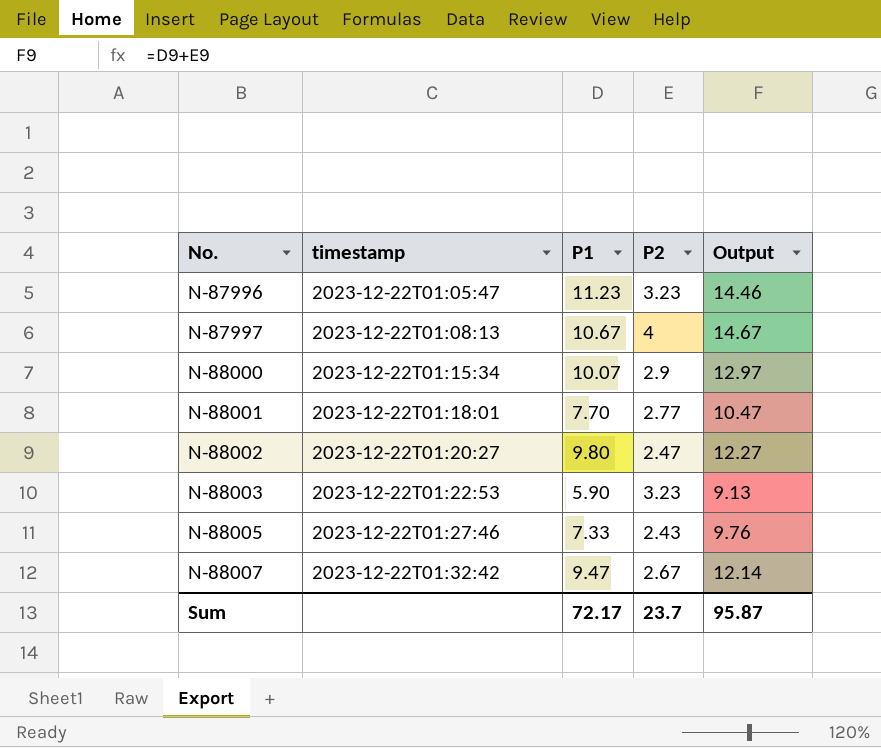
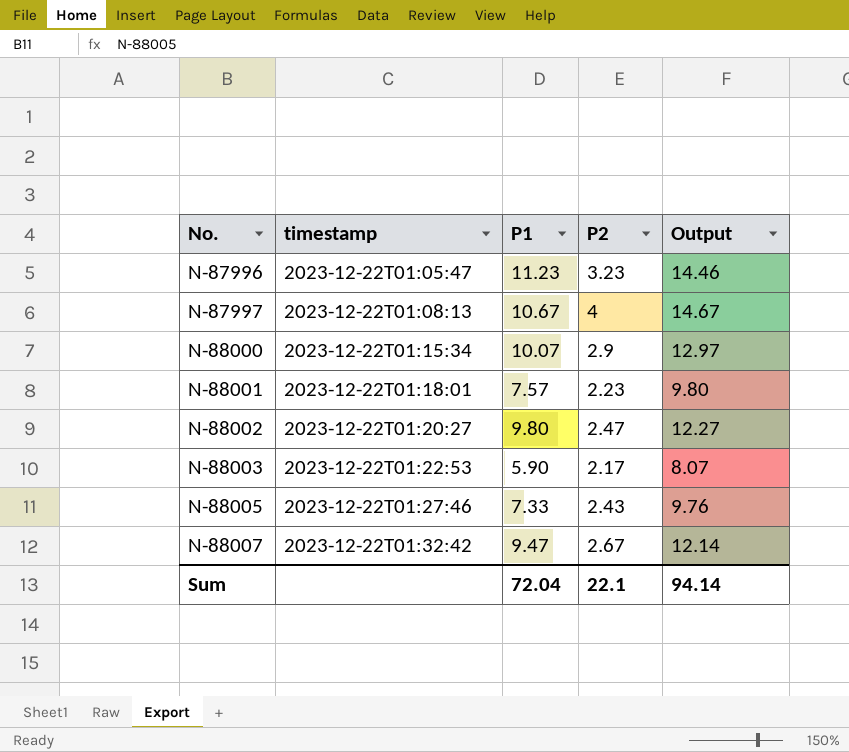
N-88001 | P1: 7.70 -> 7.57
N-88001 | P2: 2.77 -> 2.23
N-88001 | Output: 10.47 -> 9.80
N-88003 | P2: 3.23 -> 2.17
N-88003 | Output: 9.13 -> 8.07
Sum | P1: 72.17 -> 72.04
Sum | P2: 23.7 -> 22.1
Sum | Output: 95.87 -> 94.14

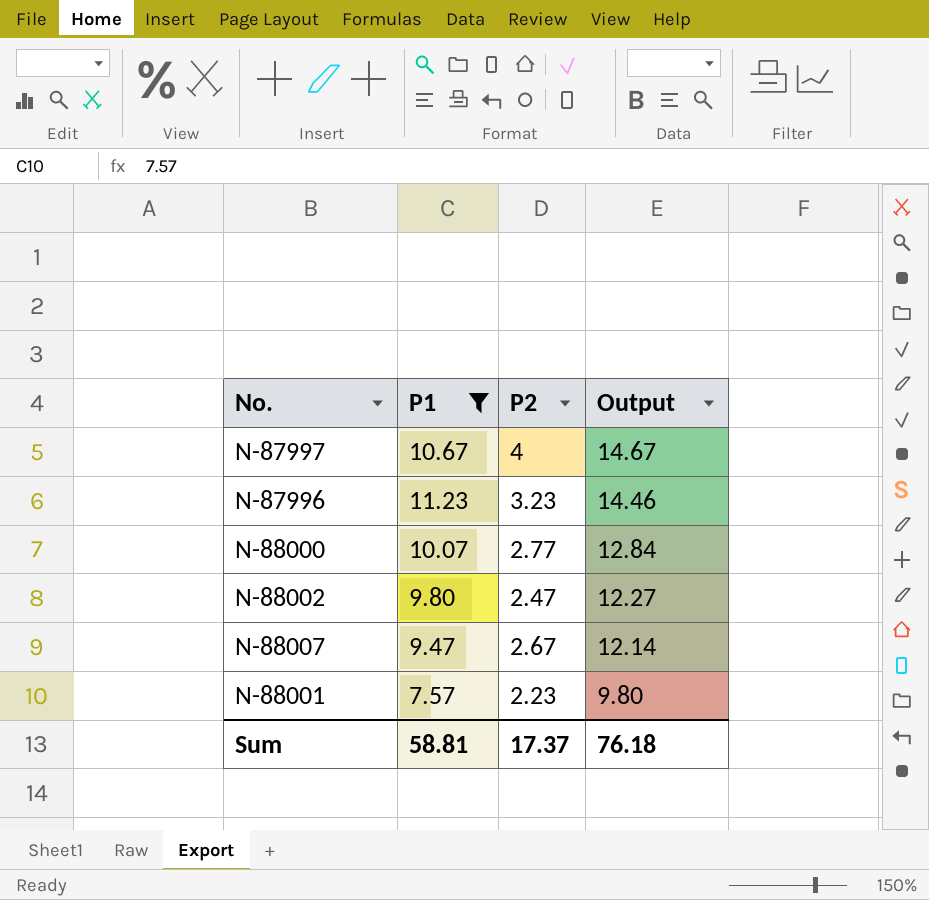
filter: none -> P1 >= 7.57
row order: No. ascending -> Output descending
column timestamp | position: 2 -> none
N-88000 | P2: 2.9 -> 2.77
N-88000 | Output: 12.97 -> 12.84
Sum | P1: 72.04 -> 58.81
Sum | P2: 22.1 -> 17.37
Sum | Output: 94.14 -> 76.18

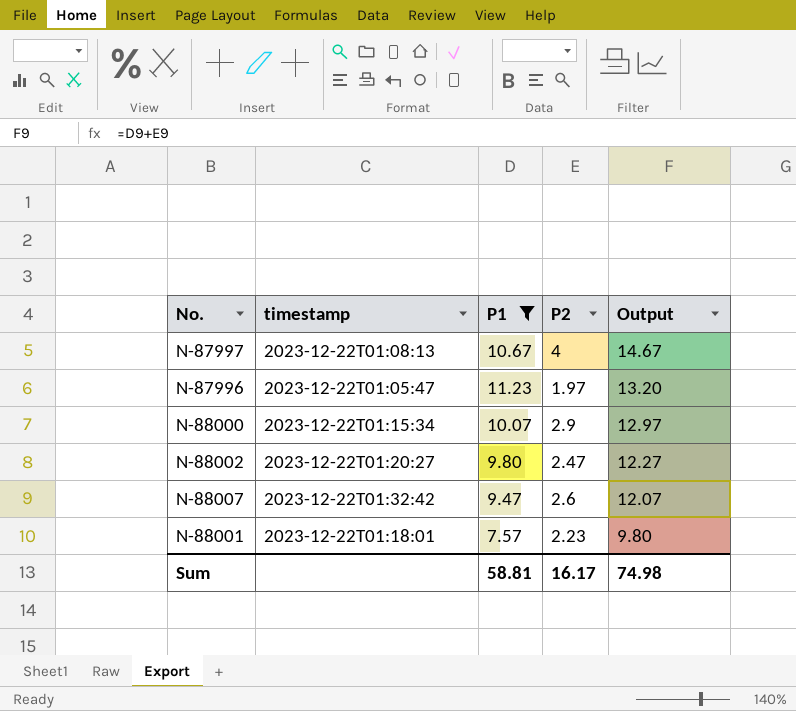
column timestamp | position: none -> 2
N-87996 | P2: 3.23 -> 1.97
N-87996 | Output: 14.46 -> 13.20
N-88000 | P2: 2.77 -> 2.9
N-88000 | Output: 12.84 -> 12.97
N-88007 | P2: 2.67 -> 2.6
N-88007 | Output: 12.14 -> 12.07
Sum | P2: 17.37 -> 16.17
Sum | Output: 76.18 -> 74.98

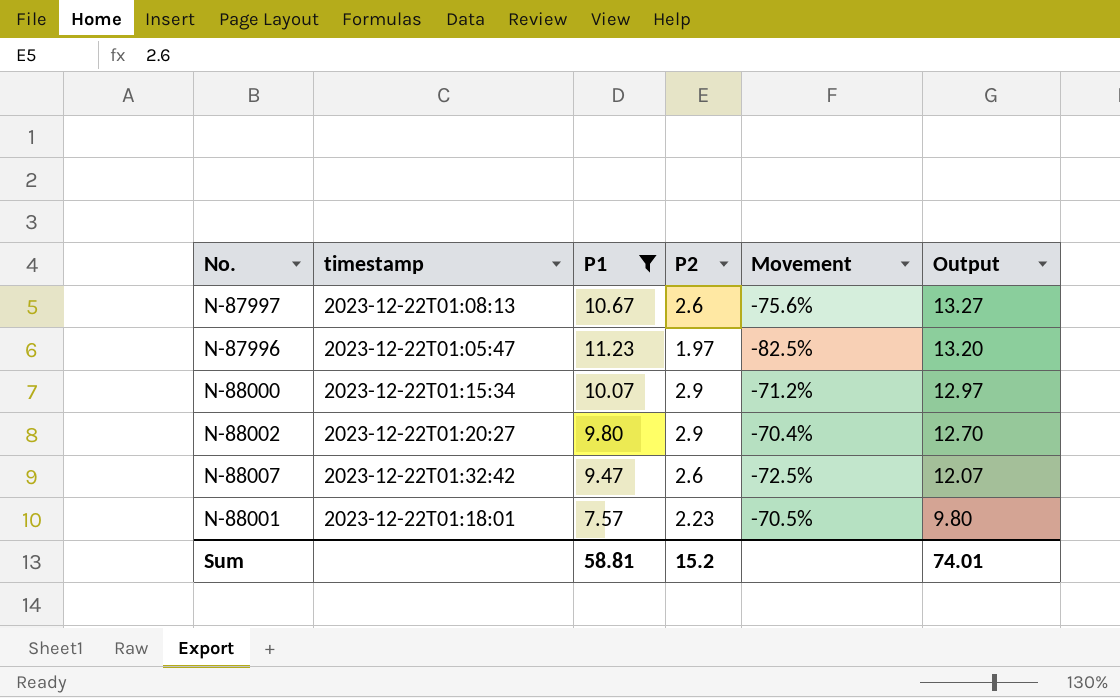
column Movement | formula: none -> ([P2] - [P1]) / [P1]
N-87997 | P2: 4 -> 2.6
N-87997 | Output: 14.67 -> 13.27
N-88002 | P2: 2.47 -> 2.9
N-88002 | Output: 12.27 -> 12.70
Sum | P2: 16.17 -> 15.2
Sum | Output: 74.98 -> 74.01

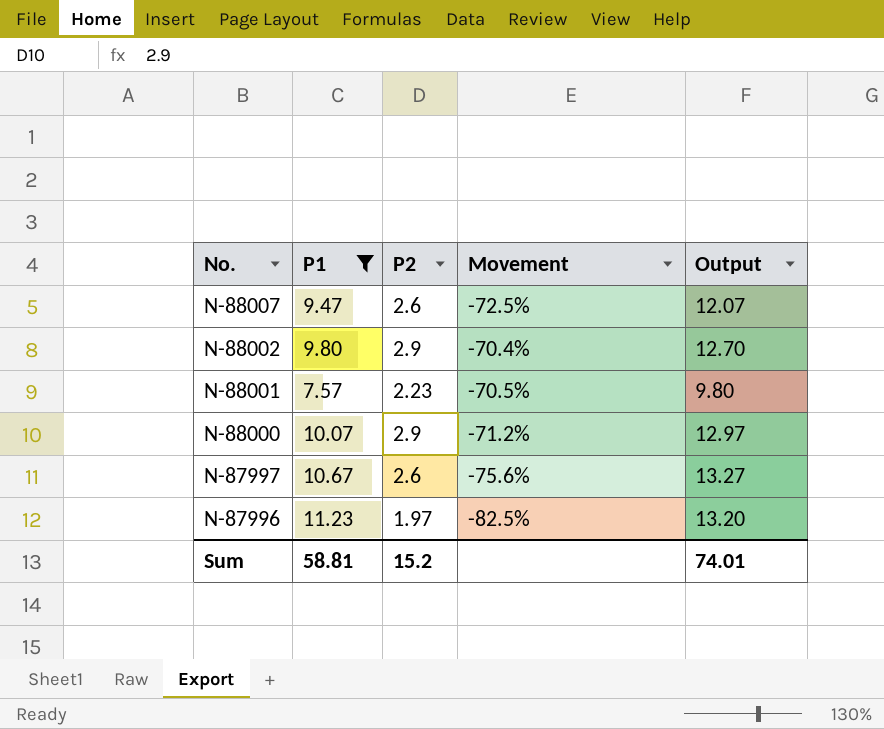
row order: Output descending -> No. descending
column timestamp | position: 2 -> none

